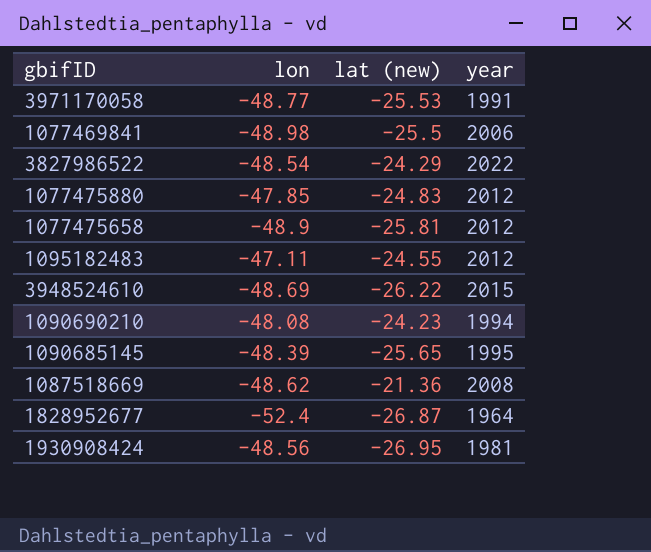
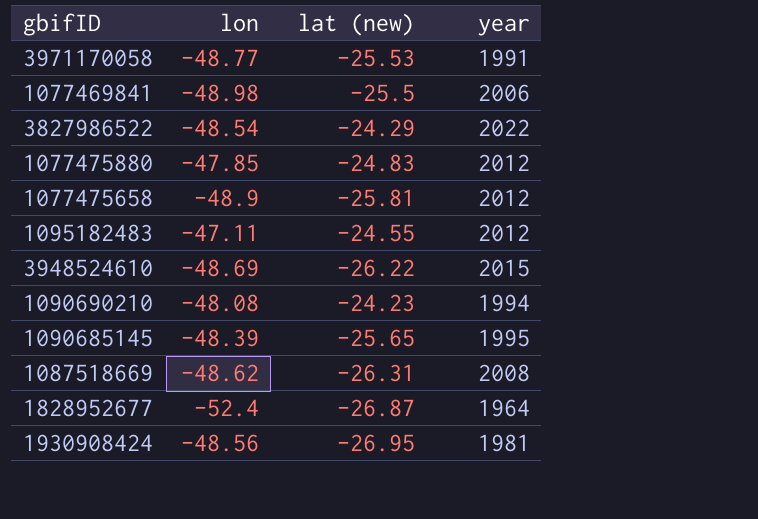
1087518669 | lat (new): -21.36 -> -26.31

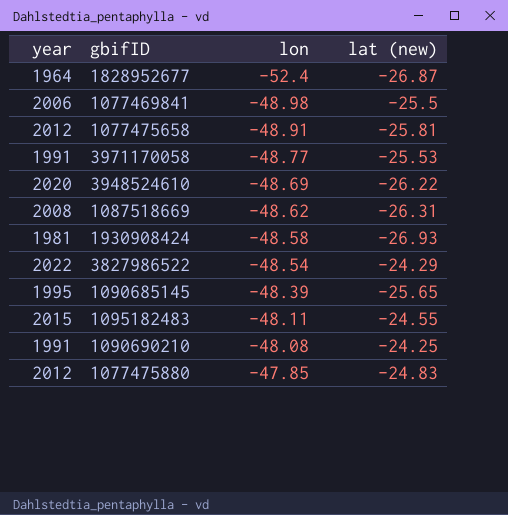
row order: none -> lon ascending
column year | position: 4 -> 1
1077475658 | lon: -48.9 -> -48.91
3948524610 | year: 2015 -> 2020
1930908424 | lon: -48.56 -> -48.58
1930908424 | lat (new): -26.95 -> -26.93
1095182483 | year: 2012 -> 2015
1095182483 | lon: -47.11 -> -48.11
1090690210 | year: 1994 -> 1991
1090690210 | lat (new): -24.23 -> -24.25

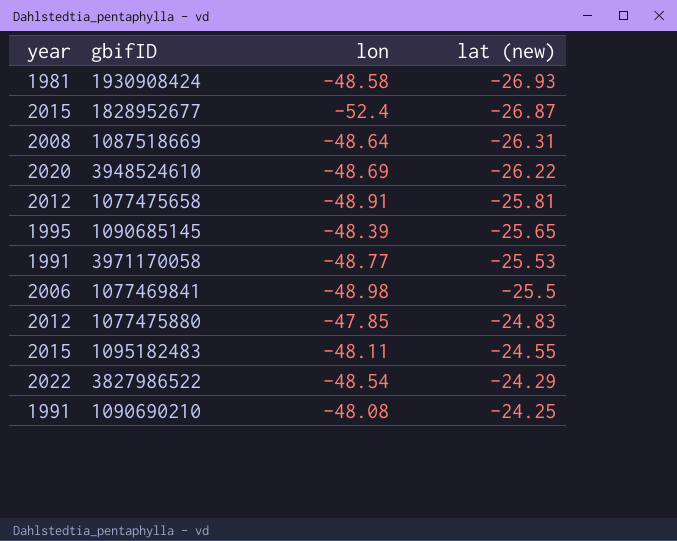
row order: lon ascending -> lat (new) ascending
1828952677 | year: 1964 -> 2015
1087518669 | lon: -48.62 -> -48.64

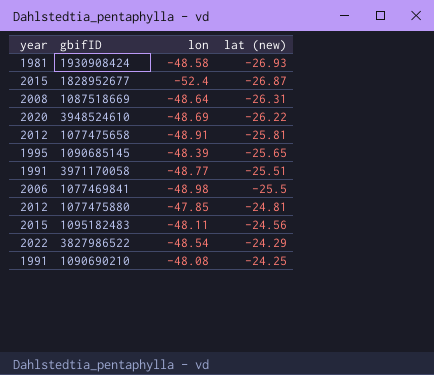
3971170058 | lat (new): -25.53 -> -25.51
1077475880 | lat (new): -24.83 -> -24.81
1095182483 | lat (new): -24.55 -> -24.56

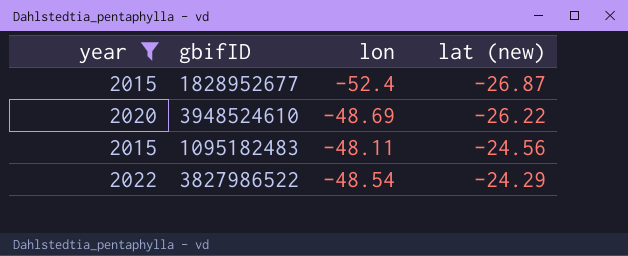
filter: none -> year >= 2015

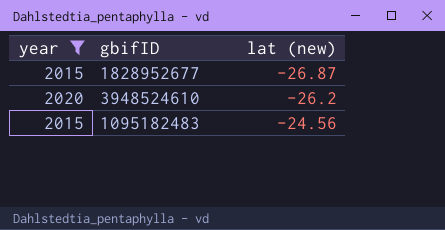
column lon | position: 3 -> none
row 3827986522: 2022 | -48.54 | -24.29 -> none
3948524610 | lat (new): -26.22 -> -26.2

